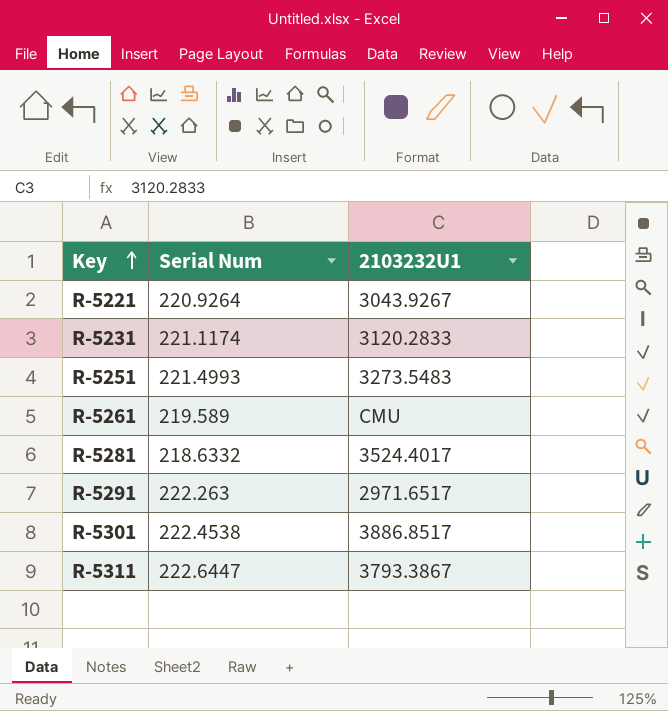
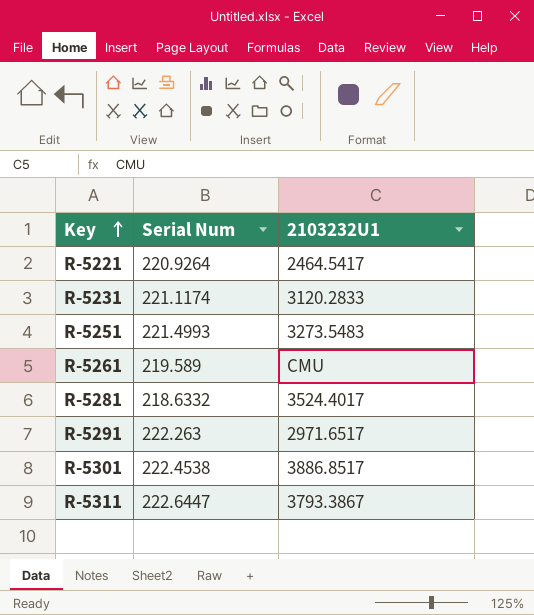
R-5221 | 2103232U1: 3043.9267 -> 2464.5417

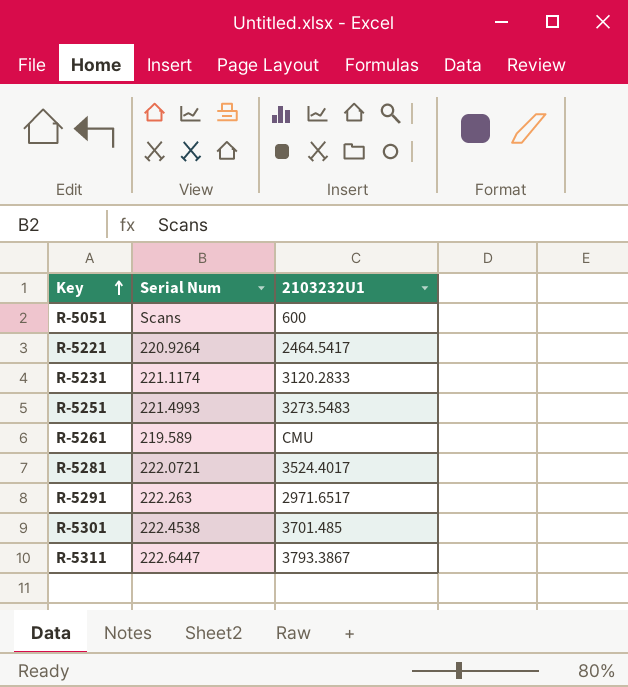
row R-5051: none -> Scans | 600
R-5281 | Serial Num: 218.6332 -> 222.0721
R-5301 | 2103232U1: 3886.8517 -> 3701.485

